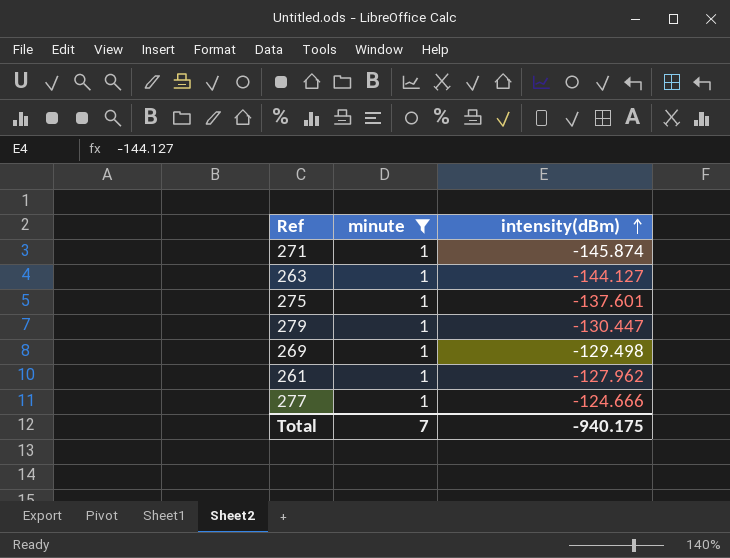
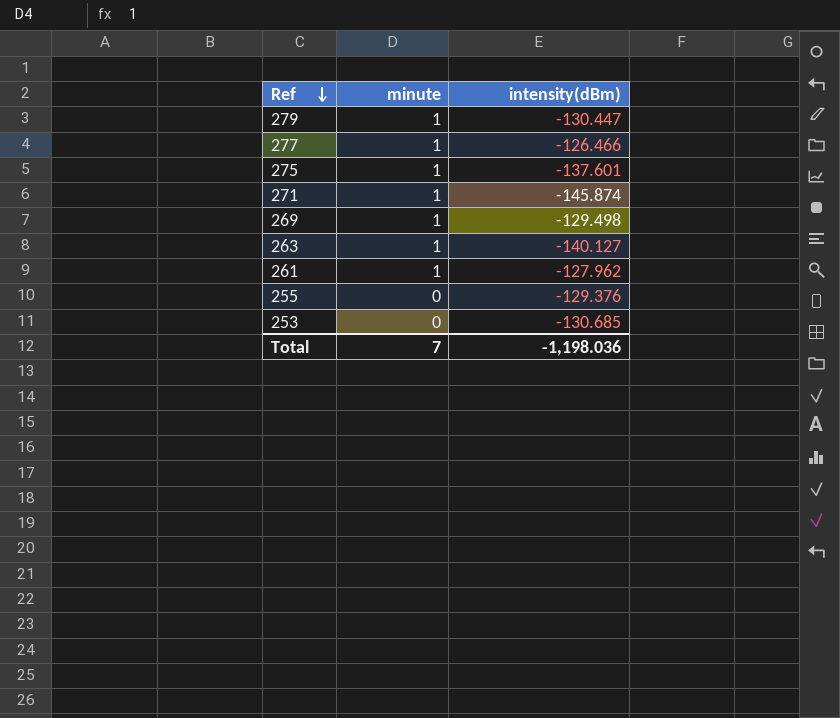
filter: minute = 1 -> none
row order: intensity(dBm) ascending -> Ref descending
277 | intensity(dBm): -124.666 -> -126.466
263 | intensity(dBm): -144.127 -> -140.127
Total | intensity(dBm): -940.175 -> -1,198.036

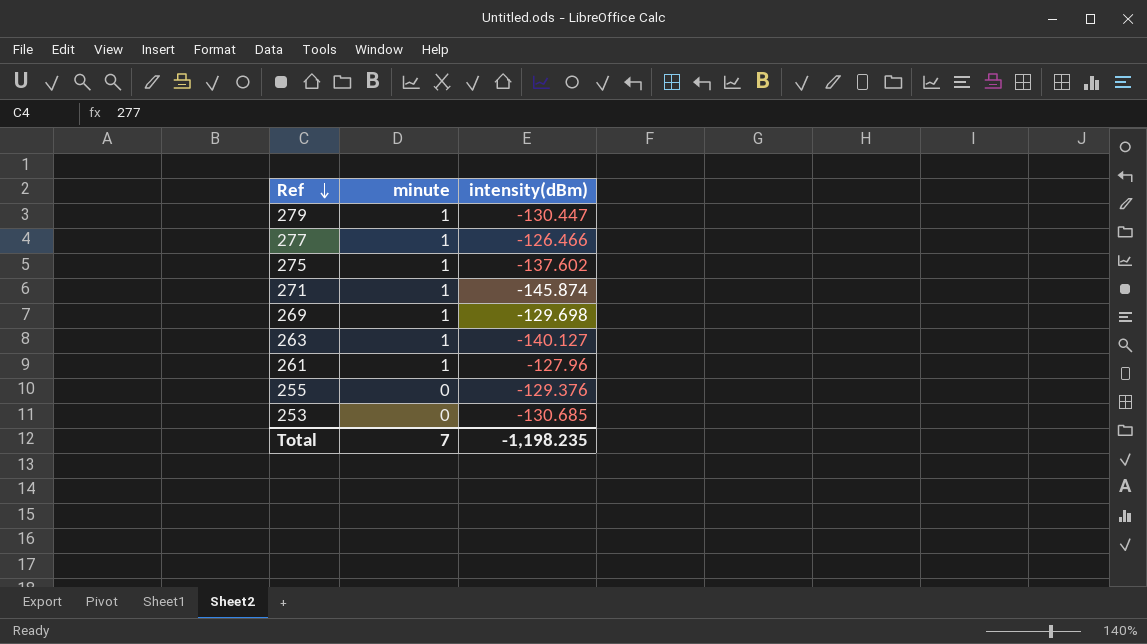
275 | intensity(dBm): -137.601 -> -137.602
269 | intensity(dBm): -129.498 -> -129.698
261 | intensity(dBm): -127.962 -> -127.96
Total | intensity(dBm): -1,198.036 -> -1,198.235

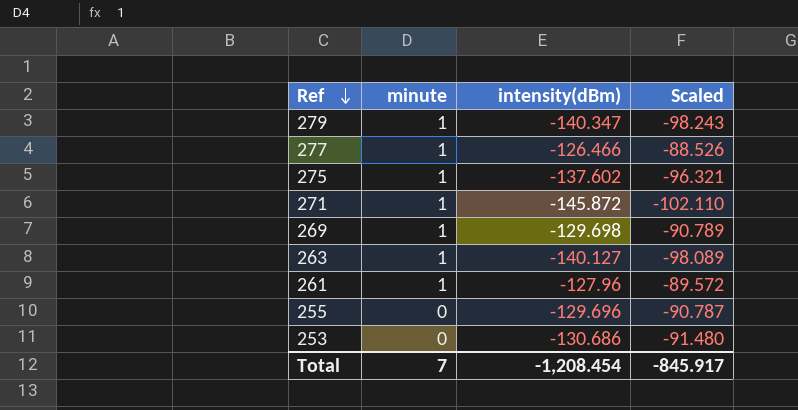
column Scaled | formula: none -> [intensity(dBm)] * 0.7
279 | intensity(dBm): -130.447 -> -140.347
271 | intensity(dBm): -145.874 -> -145.872
255 | intensity(dBm): -129.376 -> -129.696
253 | intensity(dBm): -130.685 -> -130.686
Total | intensity(dBm): -1,198.235 -> -1,208.454

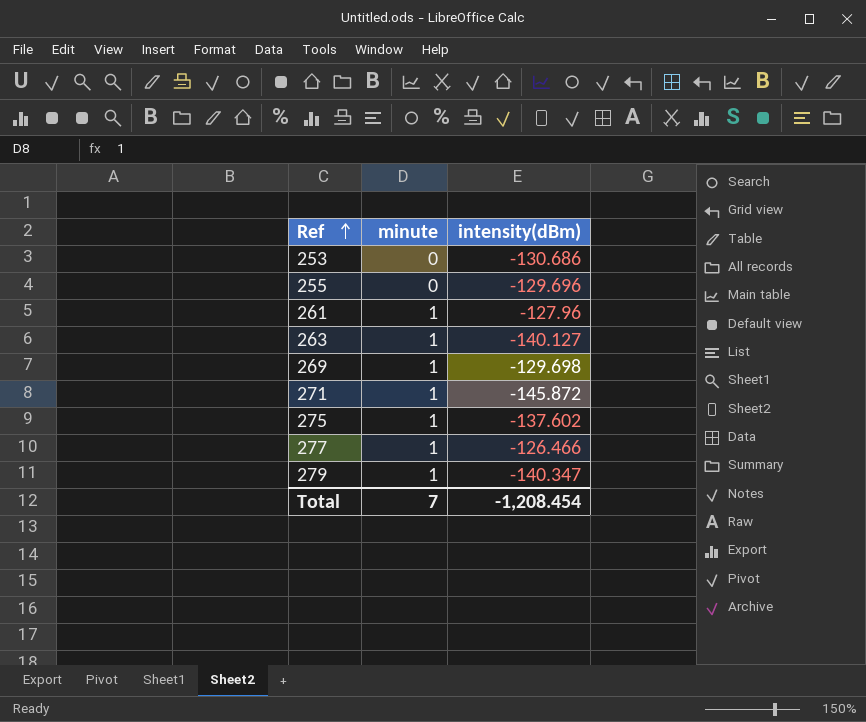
row order: Ref descending -> Ref ascending
column Scaled | formula: [intensity(dBm)] * 0.7 -> none

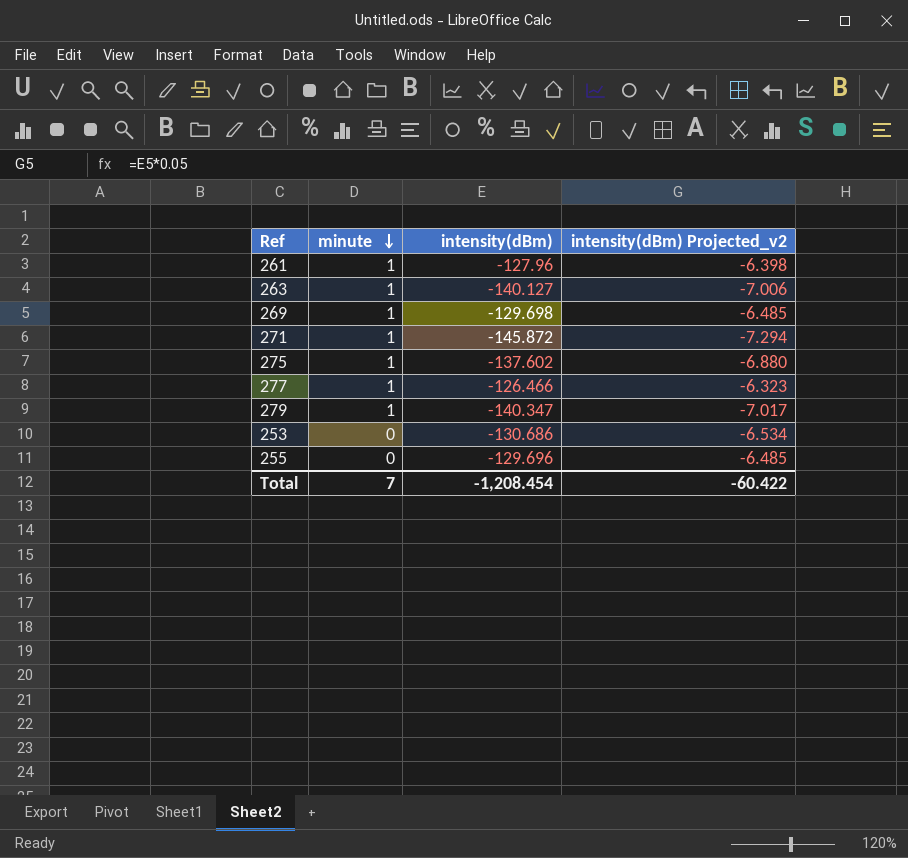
row order: Ref ascending -> minute descending
column intensity(dBm) Projected_v2 | formula: none -> [intensity(dBm)] * 0.05

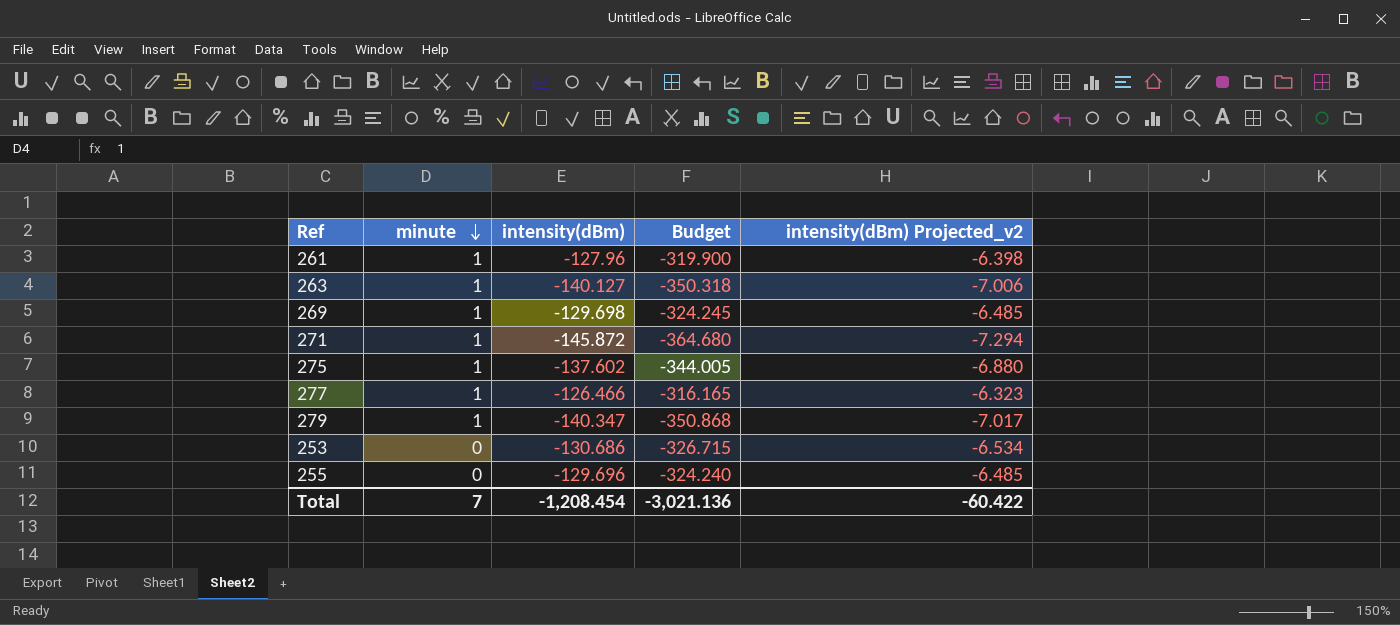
column Budget | formula: none -> [intensity(dBm)] * 2.5

